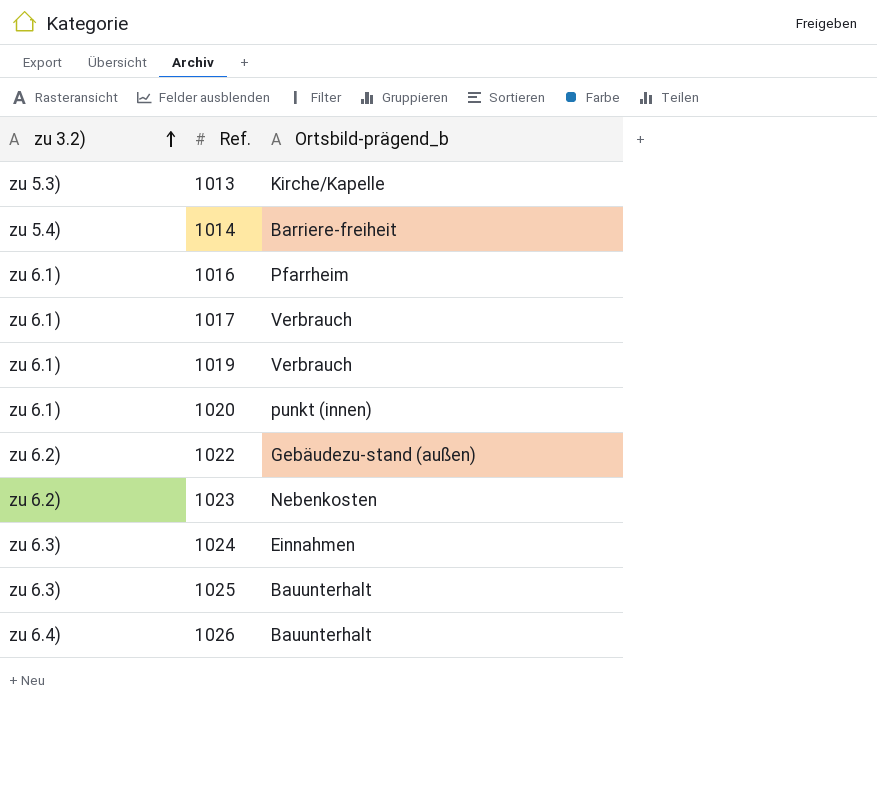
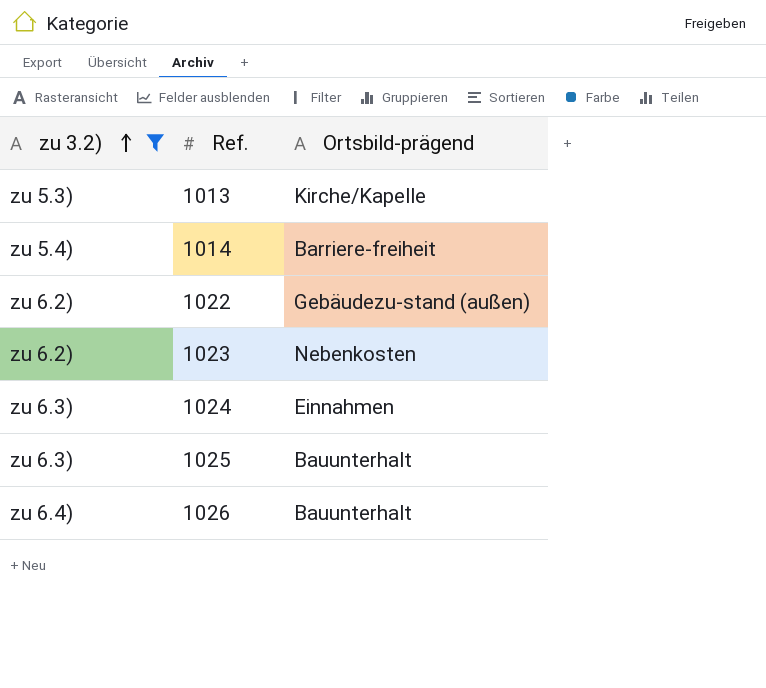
filter: none -> zu 3.2) != zu 6.1)
column name: Ortsbild-prägend_b -> Ortsbild-prägend

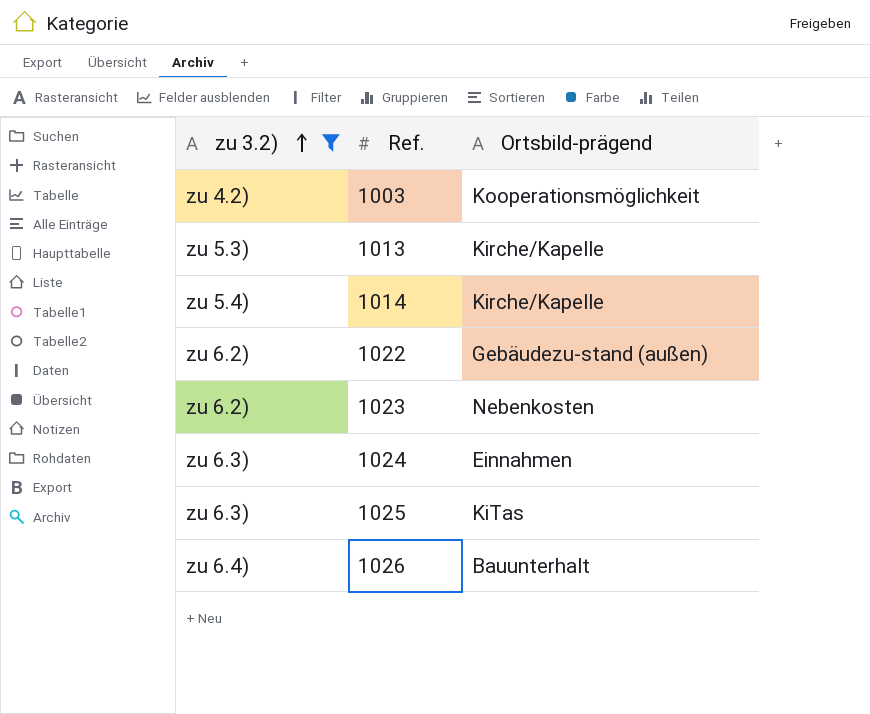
row 1003: none -> zu 4.2) | Kooperationsmöglichkeit
1014 | Ortsbild-prägend: Barriere-freiheit -> Kirche/Kapelle
1025 | Ortsbild-prägend: Bauunterhalt -> KiTas

